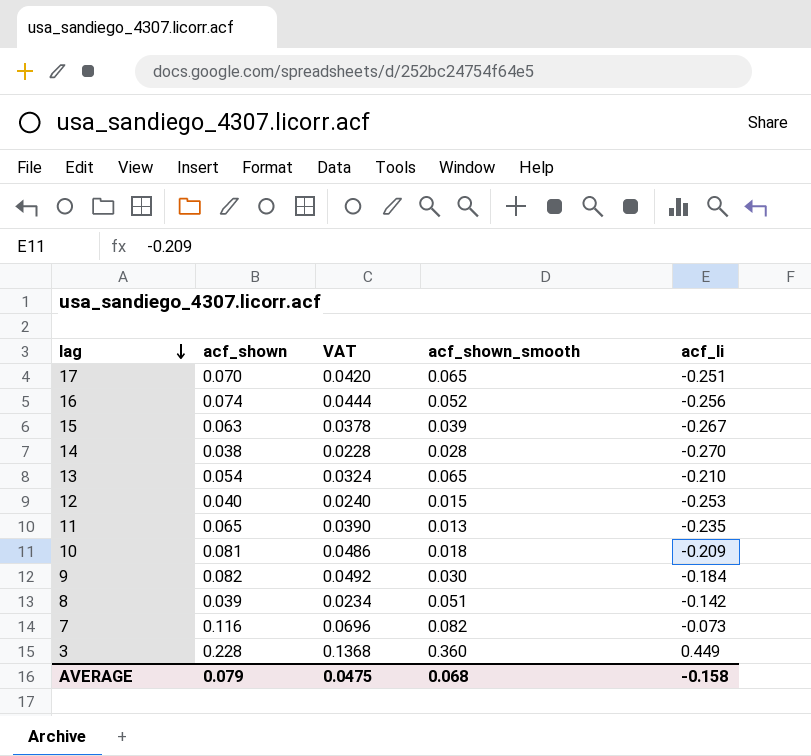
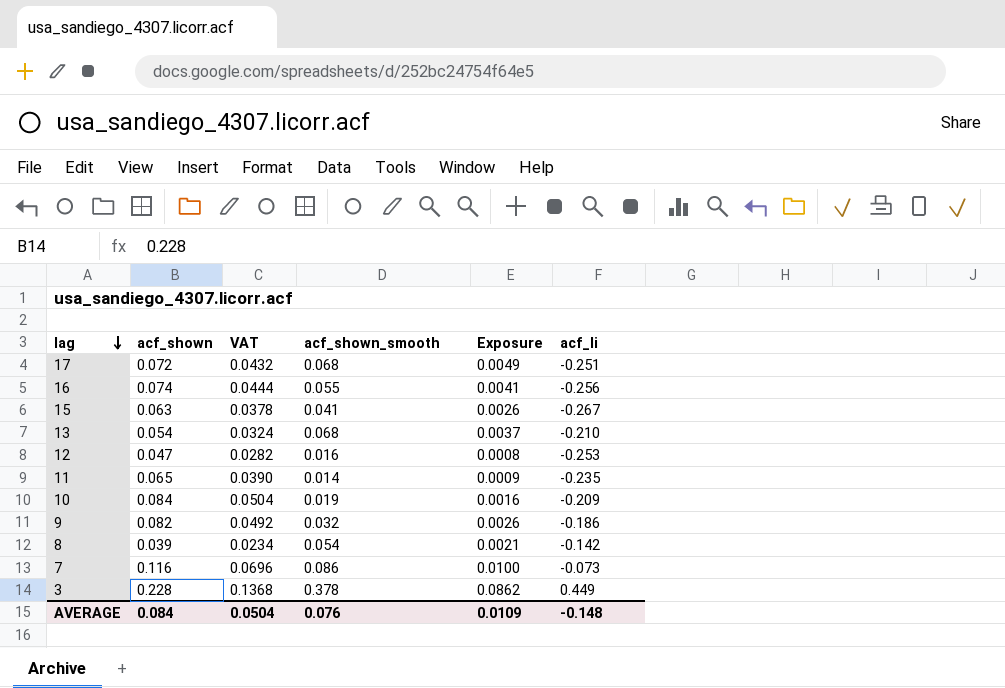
column Exposure | formula: none -> [acf_shown] * [acf_shown_smooth]
row 14: 0.038 | 0.0228 | 0.028 | -0.270 -> none
17 | acf_shown: 0.070 -> 0.072
17 | VAT: 0.0420 -> 0.0432
17 | acf_shown_smooth: 0.065 -> 0.068
16 | acf_shown_smooth: 0.052 -> 0.055
15 | acf_shown_smooth: 0.039 -> 0.041
13 | acf_shown_smooth: 0.065 -> 0.068
12 | acf_shown: 0.040 -> 0.047
12 | VAT: 0.0240 -> 0.0282
12 | acf_shown_smooth: 0.015 -> 0.016
11 | acf_shown_smooth: 0.013 -> 0.014
10 | acf_shown: 0.081 -> 0.084
10 | VAT: 0.0486 -> 0.0504
10 | acf_shown_smooth: 0.018 -> 0.019
9 | acf_shown_smooth: 0.030 -> 0.032
9 | acf_li: -0.184 -> -0.186
8 | acf_shown_smooth: 0.051 -> 0.054
7 | acf_shown_smooth: 0.082 -> 0.086
3 | acf_shown_smooth: 0.360 -> 0.378
AVERAGE | acf_shown: 0.079 -> 0.084
AVERAGE | VAT: 0.0475 -> 0.0504
AVERAGE | acf_shown_smooth: 0.068 -> 0.076
AVERAGE | acf_li: -0.158 -> -0.148

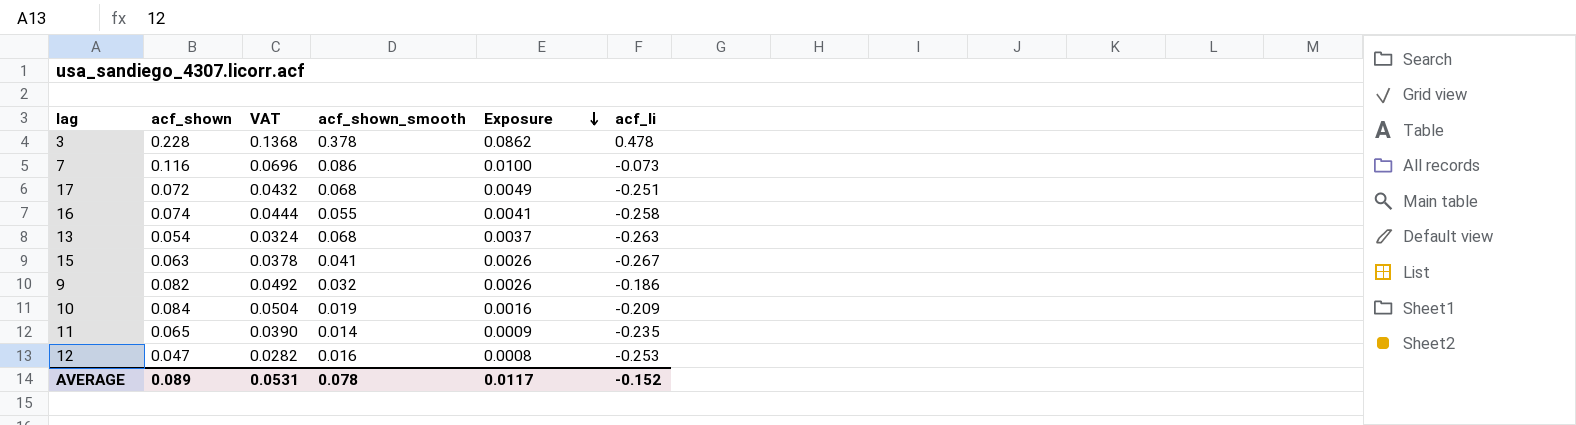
row order: lag descending -> Exposure descending
row 8: 0.039 | 0.0234 | 0.054 | 0.0021 | -0.142 -> none
3 | acf_li: 0.449 -> 0.478
16 | acf_li: -0.256 -> -0.258
13 | acf_li: -0.210 -> -0.263
AVERAGE | acf_shown: 0.084 -> 0.089
AVERAGE | VAT: 0.0504 -> 0.0531
AVERAGE | acf_shown_smooth: 0.076 -> 0.078
AVERAGE | Exposure: 0.0109 -> 0.0117
AVERAGE | acf_li: -0.148 -> -0.152

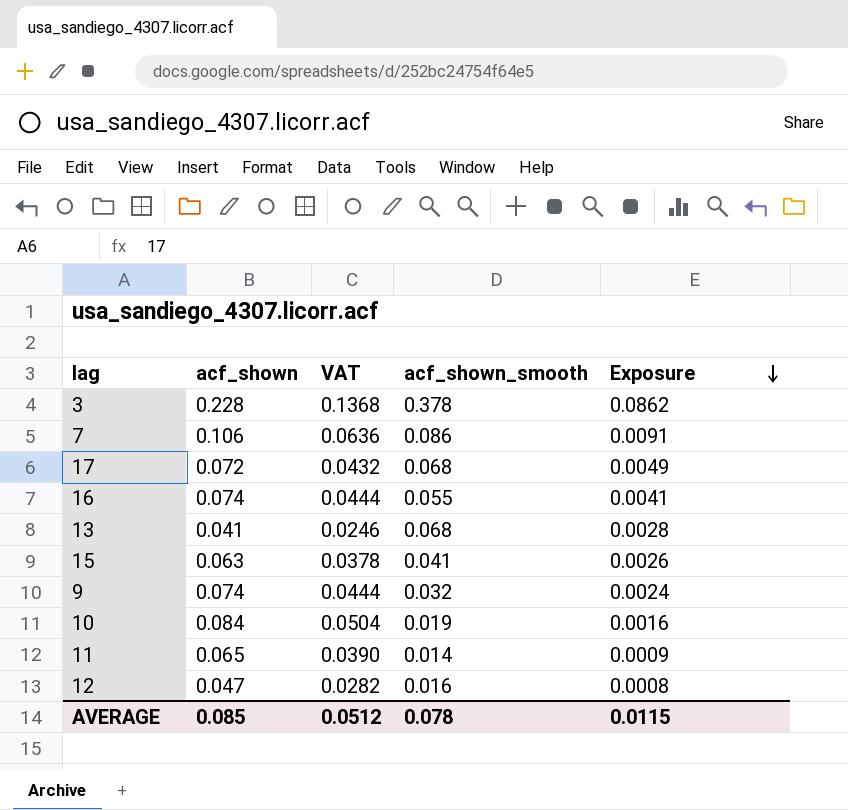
column acf_li | position: 6 -> none
7 | acf_shown: 0.116 -> 0.106
7 | VAT: 0.0696 -> 0.0636
7 | Exposure: 0.0100 -> 0.0091
13 | acf_shown: 0.054 -> 0.041
13 | VAT: 0.0324 -> 0.0246
13 | Exposure: 0.0037 -> 0.0028
9 | acf_shown: 0.082 -> 0.074
9 | VAT: 0.0492 -> 0.0444
9 | Exposure: 0.0026 -> 0.0024
AVERAGE | acf_shown: 0.089 -> 0.085
AVERAGE | VAT: 0.0531 -> 0.0512
AVERAGE | Exposure: 0.0117 -> 0.0115

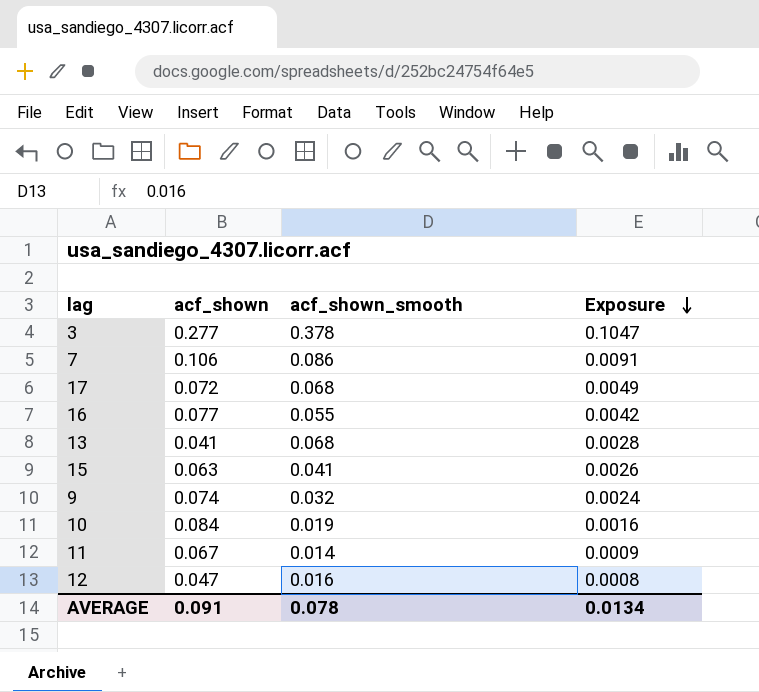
column VAT | formula: [acf_shown] * 0.6 -> none
3 | acf_shown: 0.228 -> 0.277
3 | Exposure: 0.0862 -> 0.1047
16 | acf_shown: 0.074 -> 0.077
16 | Exposure: 0.0041 -> 0.0042
11 | acf_shown: 0.065 -> 0.067
AVERAGE | acf_shown: 0.085 -> 0.091
AVERAGE | Exposure: 0.0115 -> 0.0134

